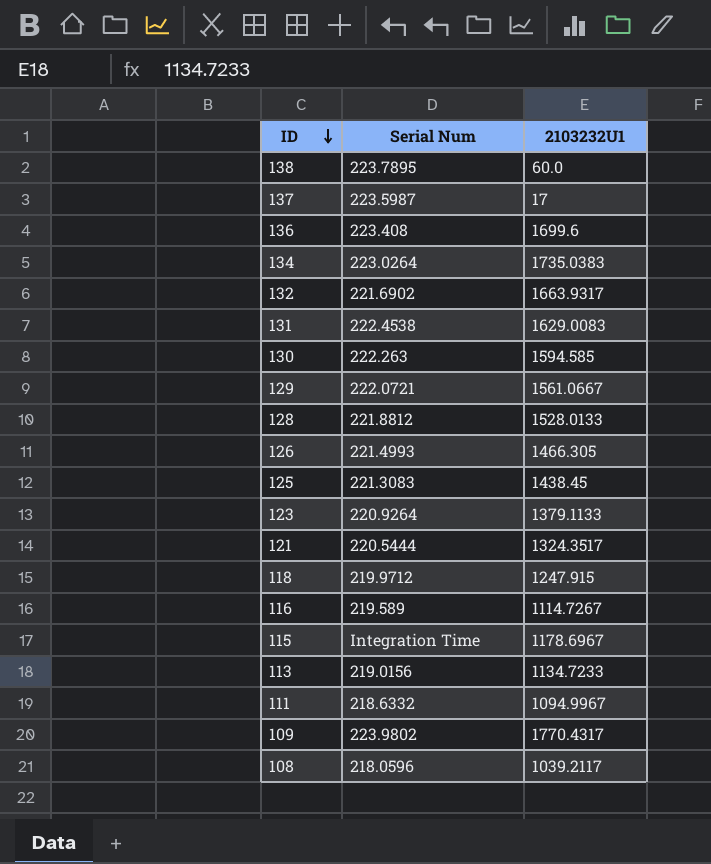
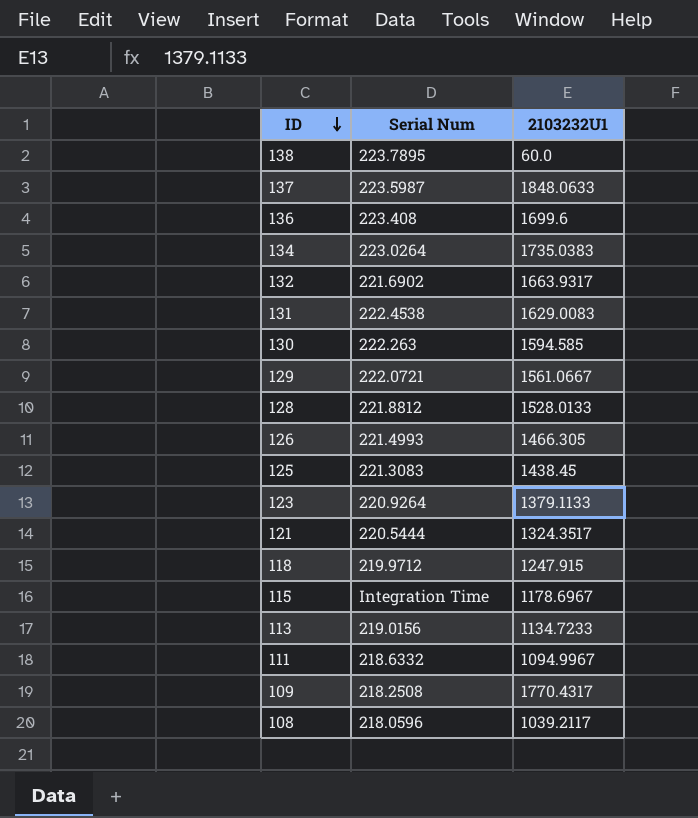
row 116: 219.589 | 1114.7267 -> none
137 | 2103232U1: 17 -> 1848.0633
109 | Serial Num: 223.9802 -> 218.2508

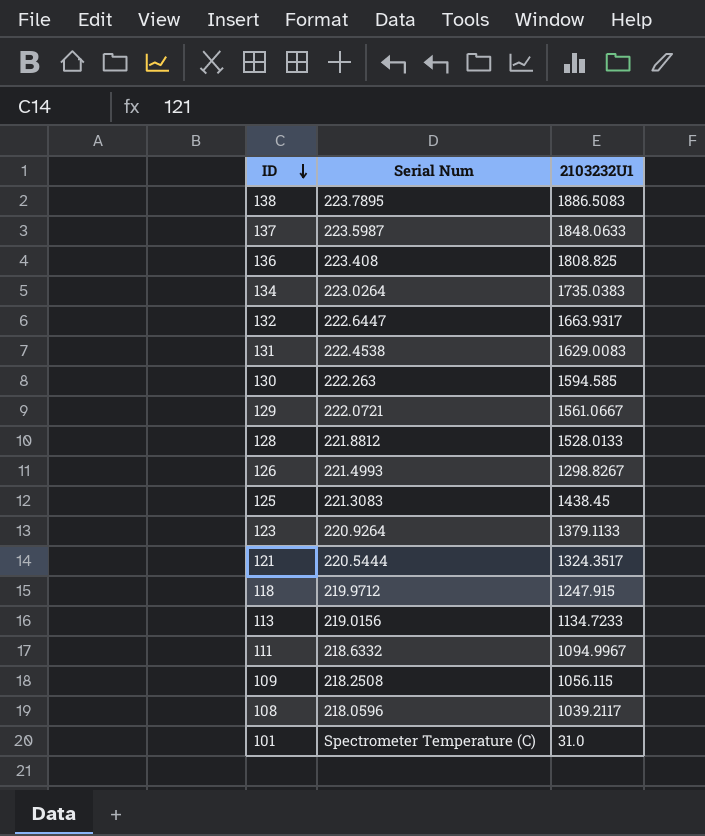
row 115: Integration Time | 1178.6967 -> none
138 | 2103232U1: 60.0 -> 1886.5083
136 | 2103232U1: 1699.6 -> 1808.825
132 | Serial Num: 221.6902 -> 222.6447
126 | 2103232U1: 1466.305 -> 1298.8267
109 | 2103232U1: 1770.4317 -> 1056.115
row 101: none -> Spectrometer Temperature (C) | 31.0

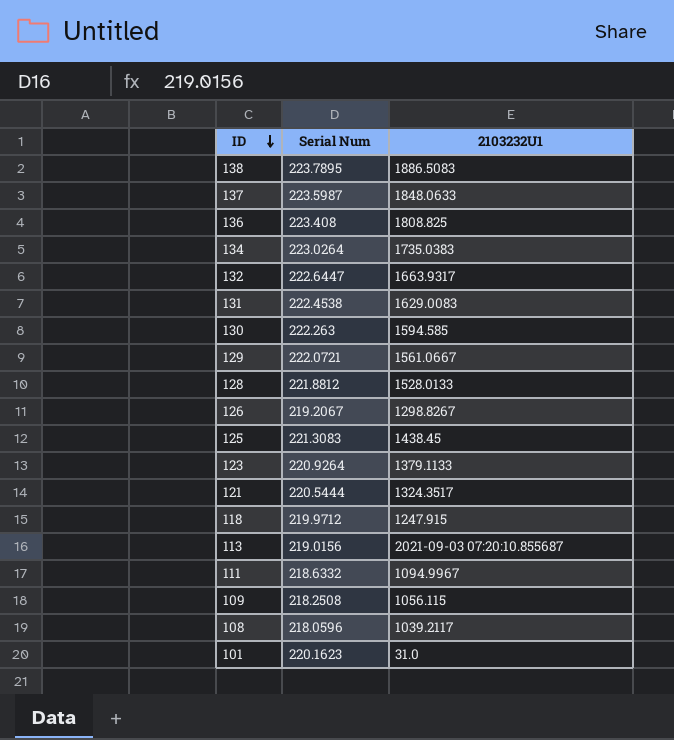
126 | Serial Num: 221.4993 -> 219.2067
113 | 2103232U1: 1134.7233 -> 2021-09-03 07:20:10.855687
101 | Serial Num: Spectrometer Temperature (C) -> 220.1623

